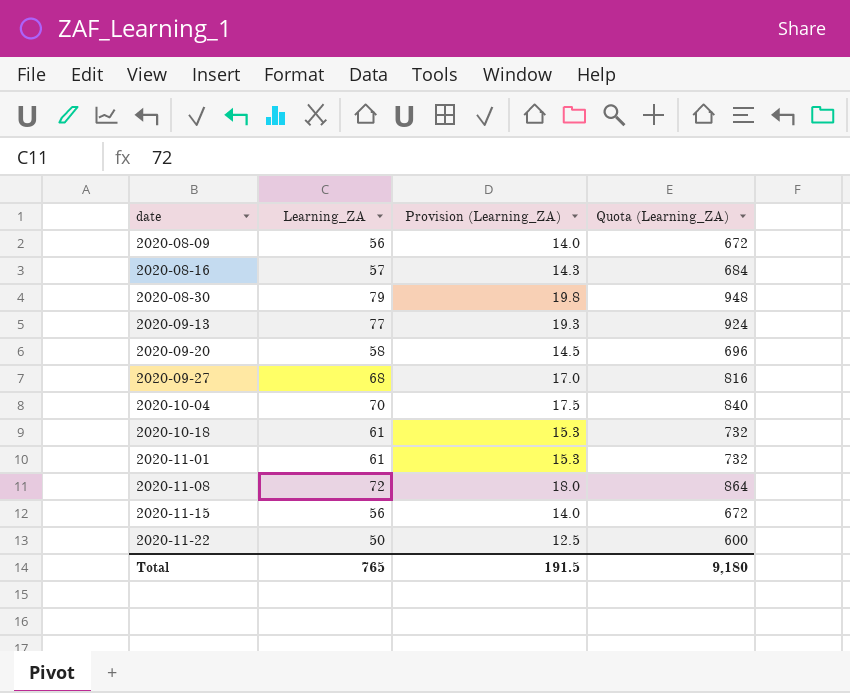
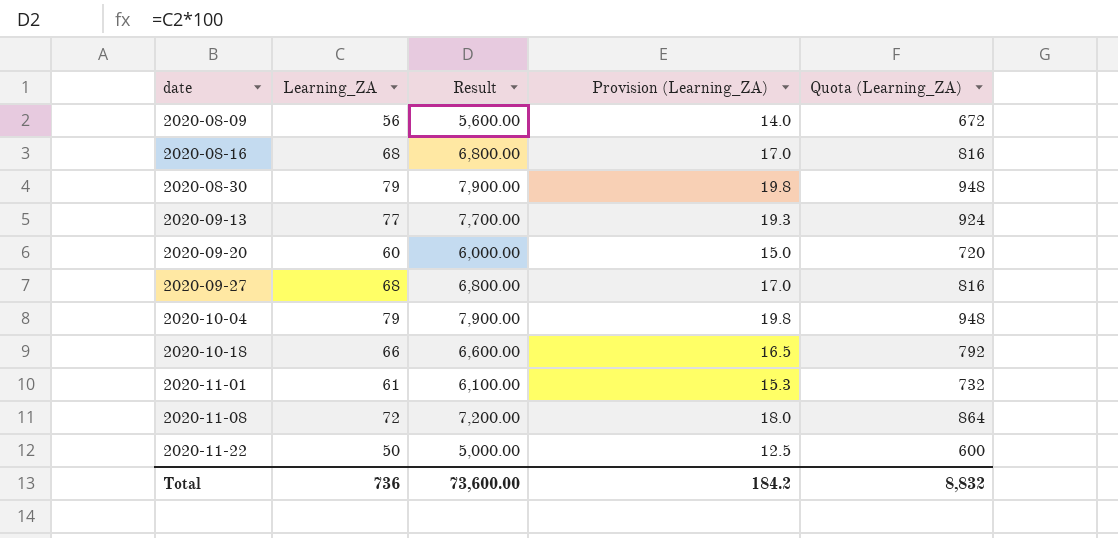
column Result | formula: none -> [Learning_ZA] * 100
row 2020-11-15: 56 | 14.0 | 672 -> none
2020-08-16 | Learning_ZA: 57 -> 68
2020-08-16 | Provision (Learning_ZA): 14.3 -> 17.0
2020-08-16 | Quota (Learning_ZA): 684 -> 816
2020-09-20 | Learning_ZA: 58 -> 60
2020-09-20 | Provision (Learning_ZA): 14.5 -> 15.0
2020-09-20 | Quota (Learning_ZA): 696 -> 720
2020-10-04 | Learning_ZA: 70 -> 79
2020-10-04 | Provision (Learning_ZA): 17.5 -> 19.8
2020-10-04 | Quota (Learning_ZA): 840 -> 948
2020-10-18 | Learning_ZA: 61 -> 66
2020-10-18 | Provision (Learning_ZA): 15.3 -> 16.5
2020-10-18 | Quota (Learning_ZA): 732 -> 792
Total | Learning_ZA: 765 -> 736
Total | Provision (Learning_ZA): 191.5 -> 184.2
Total | Quota (Learning_ZA): 9,180 -> 8,832

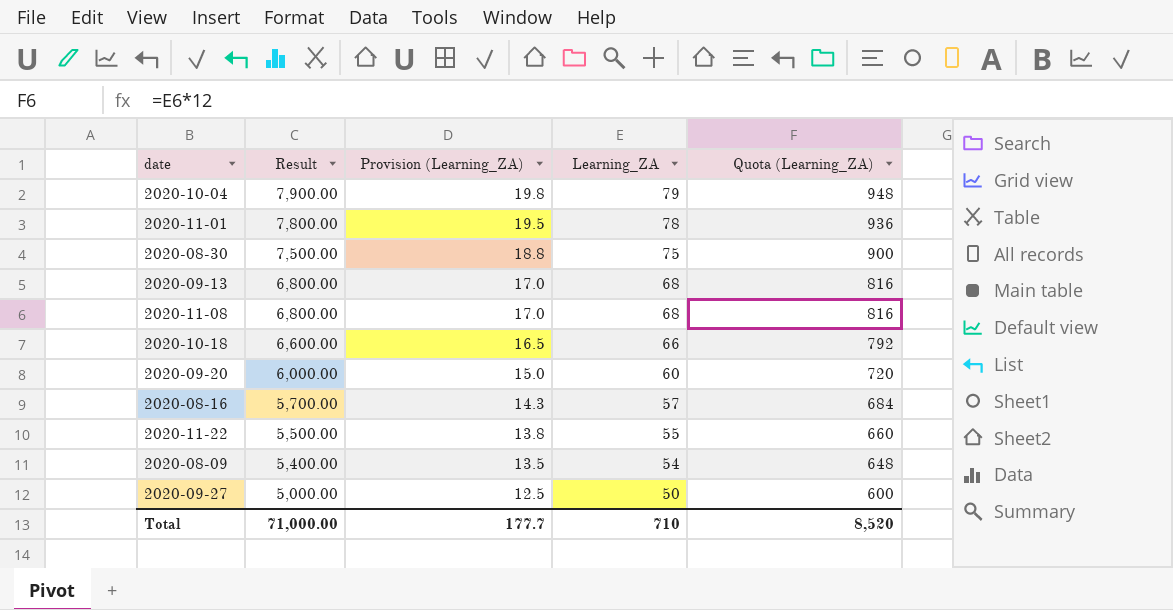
row order: date ascending -> Result descending
column Learning_ZA | position: 2 -> 4
2020-11-01 | Result: 6,100.00 -> 7,800.00
2020-11-01 | Provision (Learning_ZA): 15.3 -> 19.5
2020-11-01 | Learning_ZA: 61 -> 78
2020-11-01 | Quota (Learning_ZA): 732 -> 936
2020-08-30 | Result: 7,900.00 -> 7,500.00
2020-08-30 | Provision (Learning_ZA): 19.8 -> 18.8
2020-08-30 | Learning_ZA: 79 -> 75
2020-08-30 | Quota (Learning_ZA): 948 -> 900
2020-09-13 | Result: 7,700.00 -> 6,800.00
2020-09-13 | Provision (Learning_ZA): 19.3 -> 17.0
2020-09-13 | Learning_ZA: 77 -> 68
2020-09-13 | Quota (Learning_ZA): 924 -> 816
2020-11-08 | Result: 7,200.00 -> 6,800.00
2020-11-08 | Provision (Learning_ZA): 18.0 -> 17.0
2020-11-08 | Learning_ZA: 72 -> 68
2020-11-08 | Quota (Learning_ZA): 864 -> 816
2020-08-16 | Result: 6,800.00 -> 5,700.00
2020-08-16 | Provision (Learning_ZA): 17.0 -> 14.3
2020-08-16 | Learning_ZA: 68 -> 57
2020-08-16 | Quota (Learning_ZA): 816 -> 684
2020-11-22 | Result: 5,000.00 -> 5,500.00
2020-11-22 | Provision (Learning_ZA): 12.5 -> 13.8
2020-11-22 | Learning_ZA: 50 -> 55
2020-11-22 | Quota (Learning_ZA): 600 -> 660
2020-08-09 | Result: 5,600.00 -> 5,400.00
2020-08-09 | Provision (Learning_ZA): 14.0 -> 13.5
2020-08-09 | Learning_ZA: 56 -> 54
2020-08-09 | Quota (Learning_ZA): 672 -> 648
2020-09-27 | Result: 6,800.00 -> 5,000.00
2020-09-27 | Provision (Learning_ZA): 17.0 -> 12.5
2020-09-27 | Learning_ZA: 68 -> 50
2020-09-27 | Quota (Learning_ZA): 816 -> 600
Total | Result: 73,600.00 -> 71,000.00
Total | Provision (Learning_ZA): 184.2 -> 177.7
Total | Learning_ZA: 736 -> 710
Total | Quota (Learning_ZA): 8,832 -> 8,520

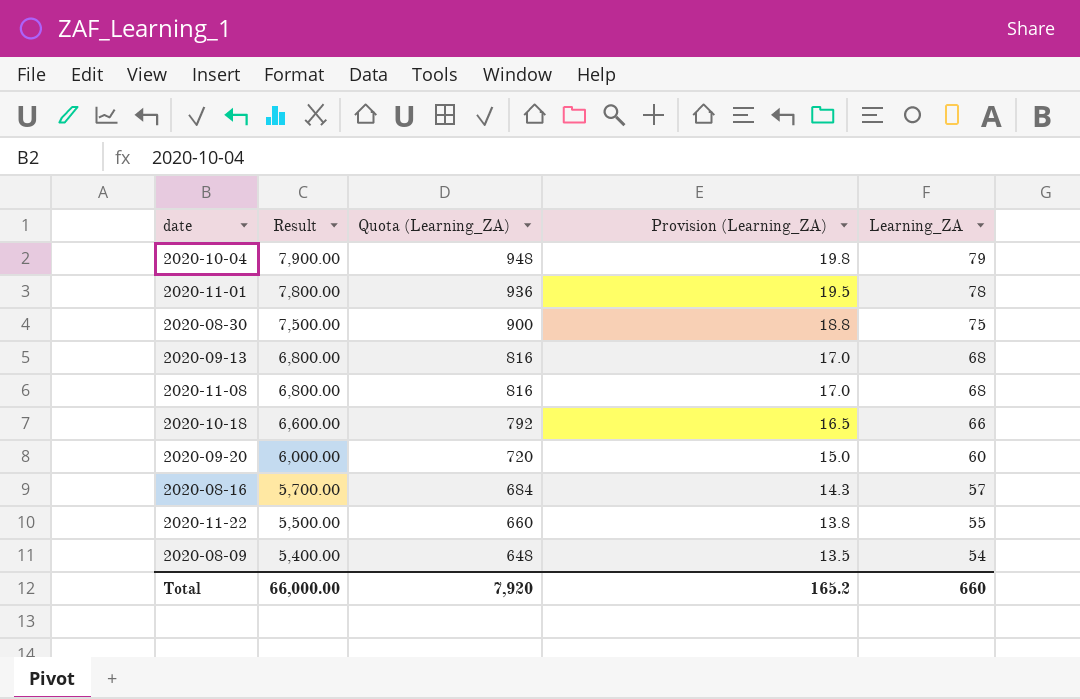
column Quota (Learning_ZA) | position: 5 -> 3
row 2020-09-27: 5,000.00 | 12.5 | 50 | 600 -> none
Total | Result: 71,000.00 -> 66,000.00
Total | Quota (Learning_ZA): 8,520 -> 7,920
Total | Provision (Learning_ZA): 177.7 -> 165.2
Total | Learning_ZA: 710 -> 660

